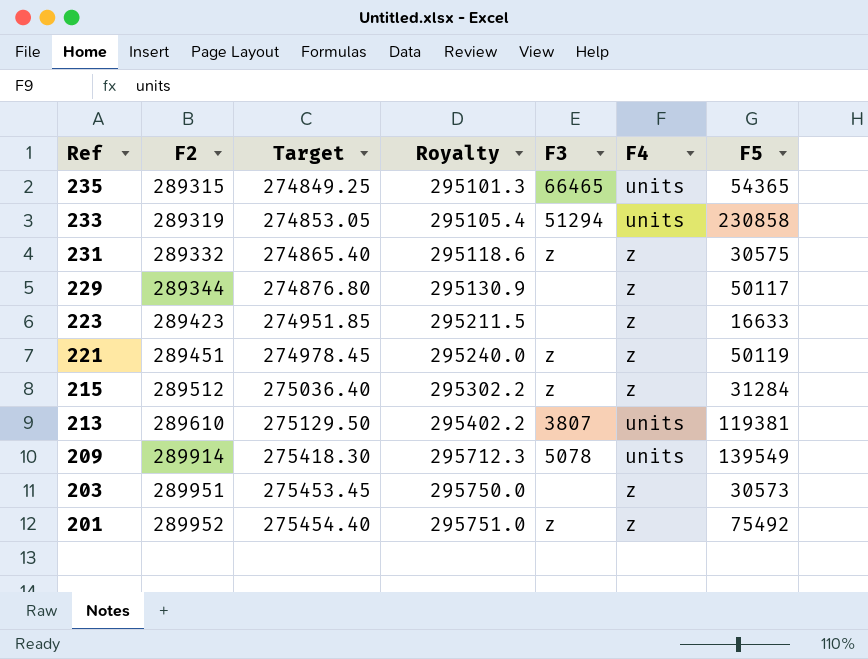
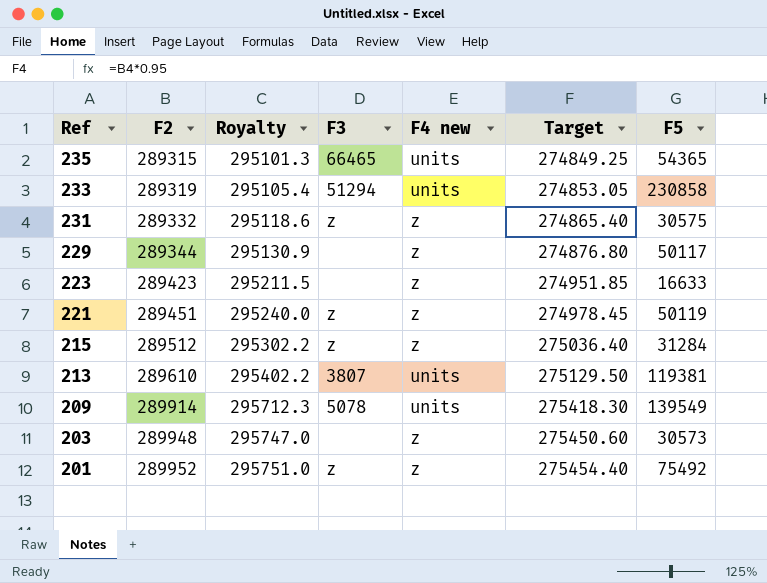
column name: F4 -> F4 new
column Target | position: 3 -> 6
203 | F2: 289951 -> 289948
203 | Royalty: 295750.0 -> 295747.0
203 | Target: 275453.45 -> 275450.60

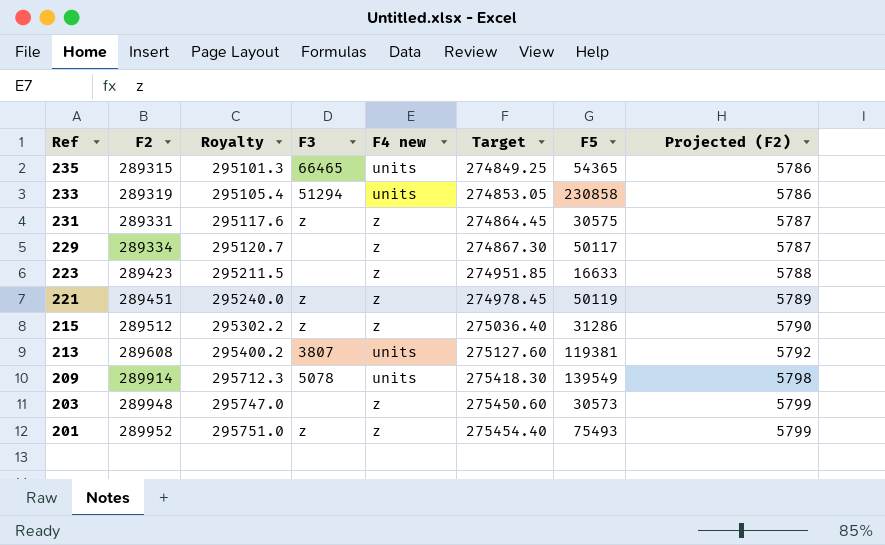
column Projected (F2) | formula: none -> [F2] * 0.02
231 | F2: 289332 -> 289331
231 | Royalty: 295118.6 -> 295117.6
231 | Target: 274865.40 -> 274864.45
229 | F2: 289344 -> 289334
229 | Royalty: 295130.9 -> 295120.7
229 | Target: 274876.80 -> 274867.30
215 | F5: 31284 -> 31286
213 | F2: 289610 -> 289608
213 | Royalty: 295402.2 -> 295400.2
213 | Target: 275129.50 -> 275127.60
201 | F5: 75492 -> 75493

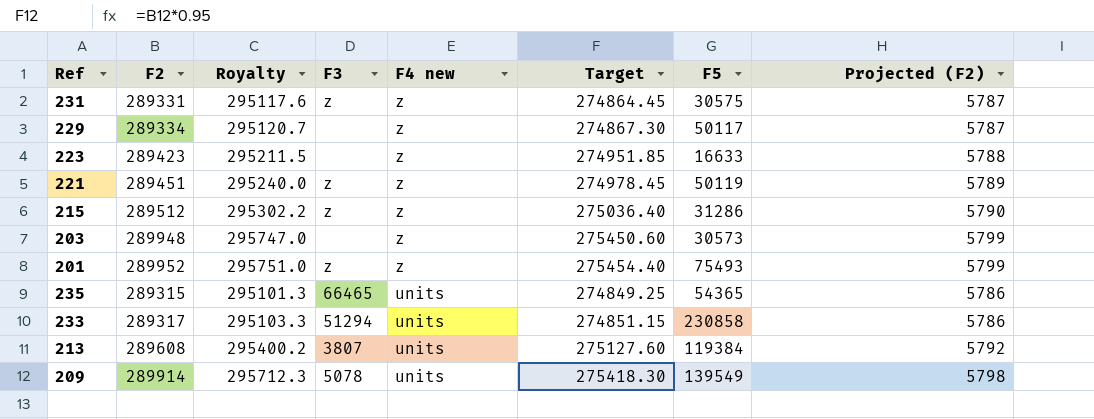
row order: Ref descending -> F4 new descending
233 | F2: 289319 -> 289317
233 | Royalty: 295105.4 -> 295103.3
233 | Target: 274853.05 -> 274851.15
213 | F5: 119381 -> 119384

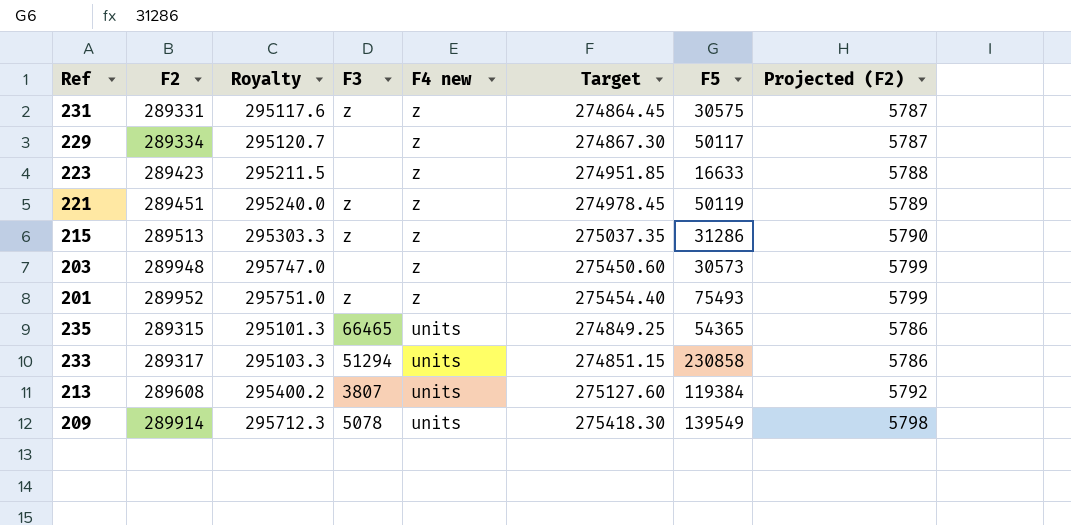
215 | F2: 289512 -> 289513
215 | Royalty: 295302.2 -> 295303.3
215 | Target: 275036.40 -> 275037.35

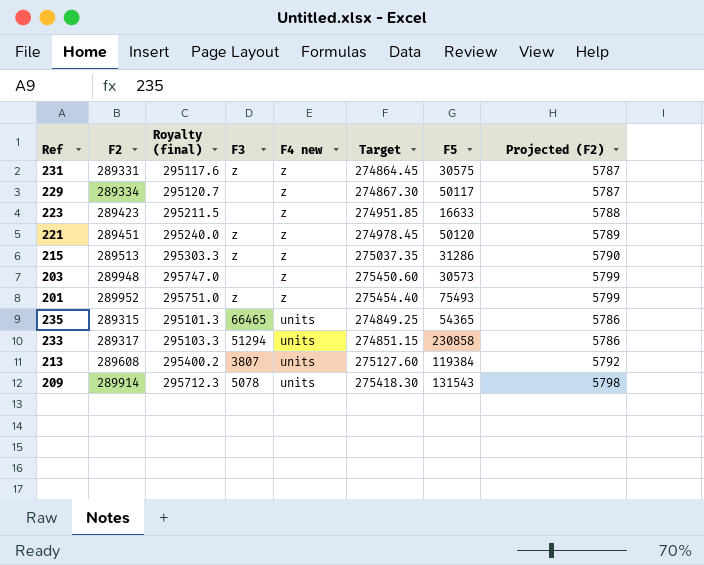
column name: Royalty -> Royalty (final)
221 | F5: 50119 -> 50120
209 | F5: 139549 -> 131543

